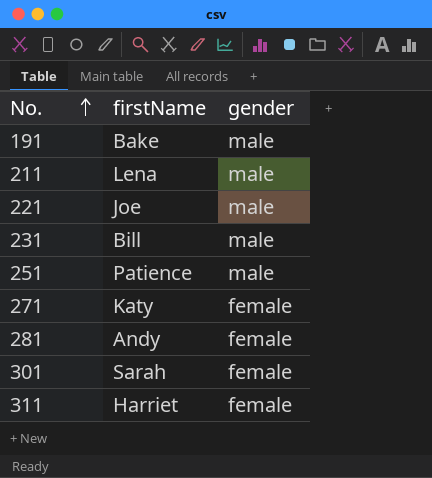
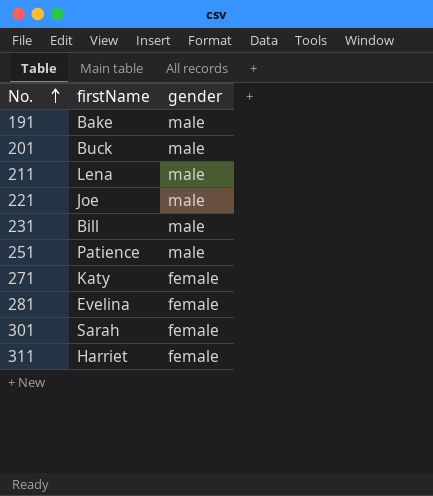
row 201: none -> Buck | male
281 | firstName: Andy -> Evelina

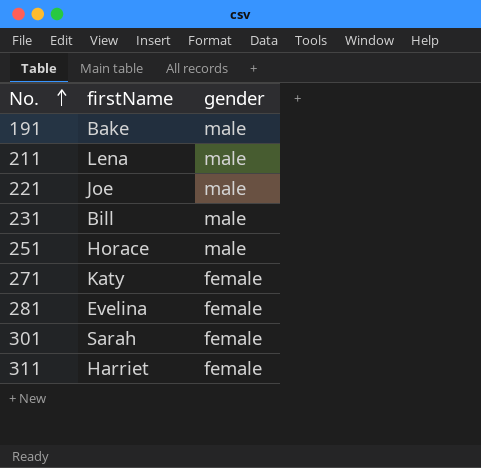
row 201: Buck | male -> none
251 | firstName: Patience -> Horace

